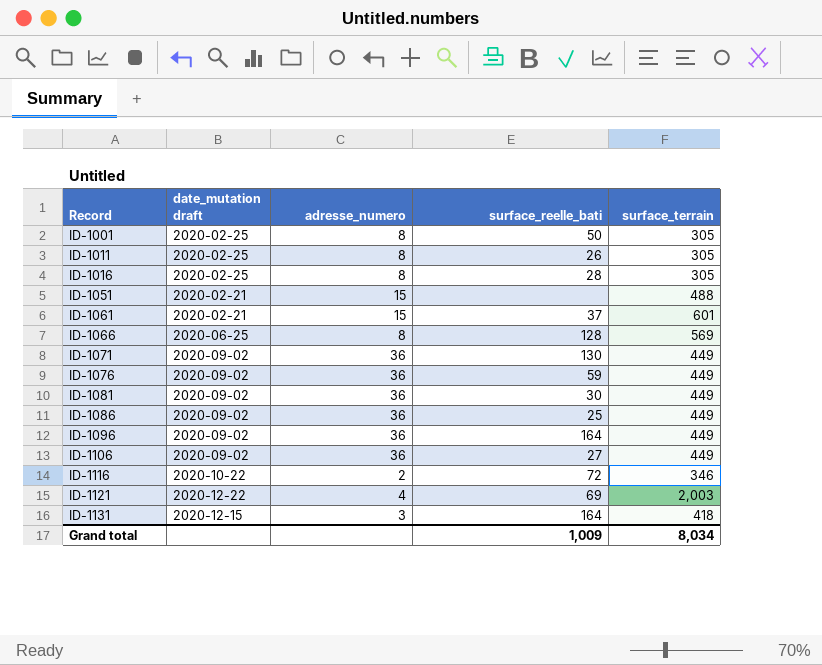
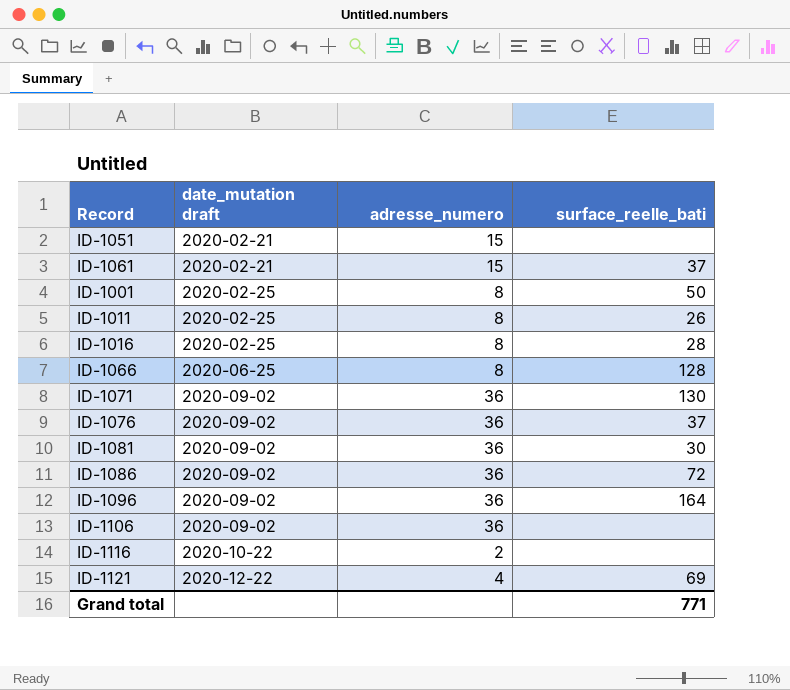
row order: Record ascending -> date_mutation draft ascending
column surface_terrain | position: 5 -> none
row ID-1131: 2020-12-15 | 3 | 164 | 418 -> none
ID-1076 | surface_reelle_bati: 59 -> 37
ID-1086 | surface_reelle_bati: 25 -> 72
ID-1106 | surface_reelle_bati: 27 -> none
ID-1116 | surface_reelle_bati: 72 -> none
Grand total | surface_reelle_bati: 1,009 -> 771

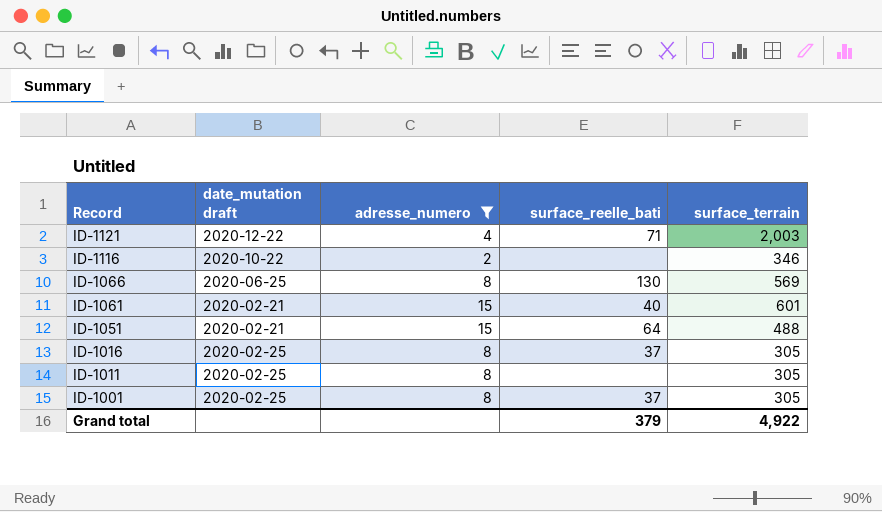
filter: none -> adresse_numero != 36
row order: date_mutation draft ascending -> Record descending
column surface_terrain | position: none -> 5
ID-1121 | surface_reelle_bati: 69 -> 71
ID-1066 | surface_reelle_bati: 128 -> 130
ID-1061 | surface_reelle_bati: 37 -> 40
ID-1051 | surface_reelle_bati: none -> 64
ID-1016 | surface_reelle_bati: 28 -> 37
ID-1011 | surface_reelle_bati: 26 -> none
ID-1001 | surface_reelle_bati: 50 -> 37
Grand total | surface_reelle_bati: 771 -> 379

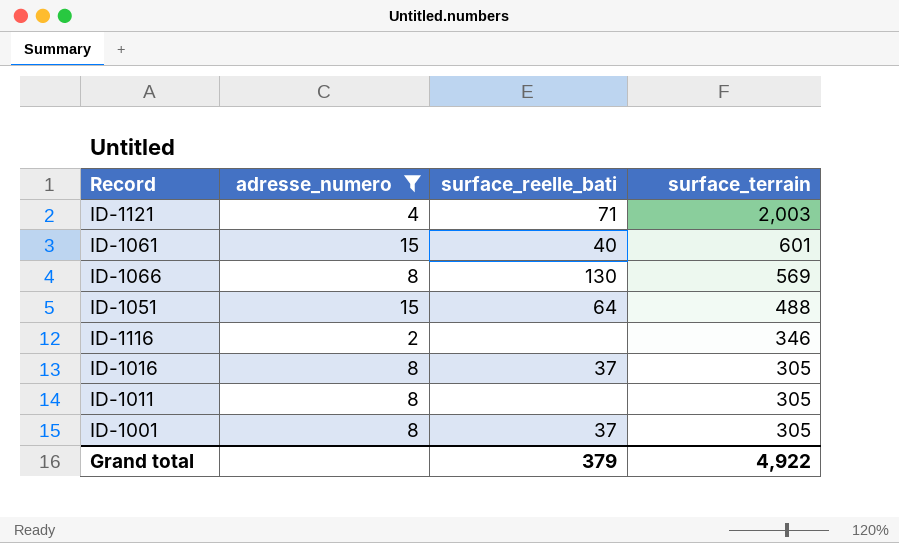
row order: Record descending -> surface_terrain descending
column date_mutation draft | position: 2 -> none

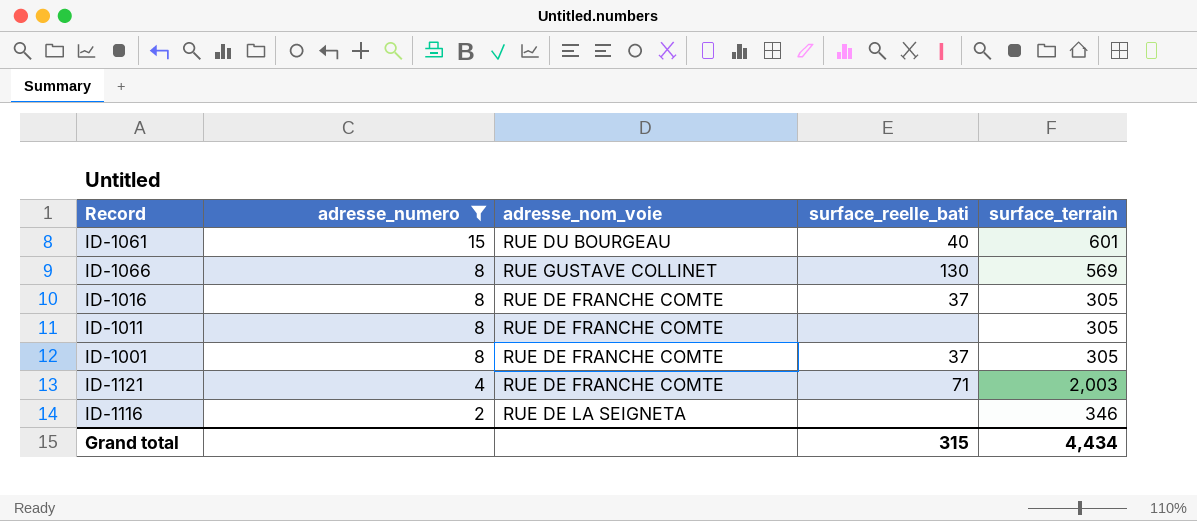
row order: surface_terrain descending -> adresse_numero descending
column adresse_nom_voie | position: none -> 3
row ID-1051: 15 | 64 | 488 -> none
Grand total | surface_reelle_bati: 379 -> 315
Grand total | surface_terrain: 4,922 -> 4,434

